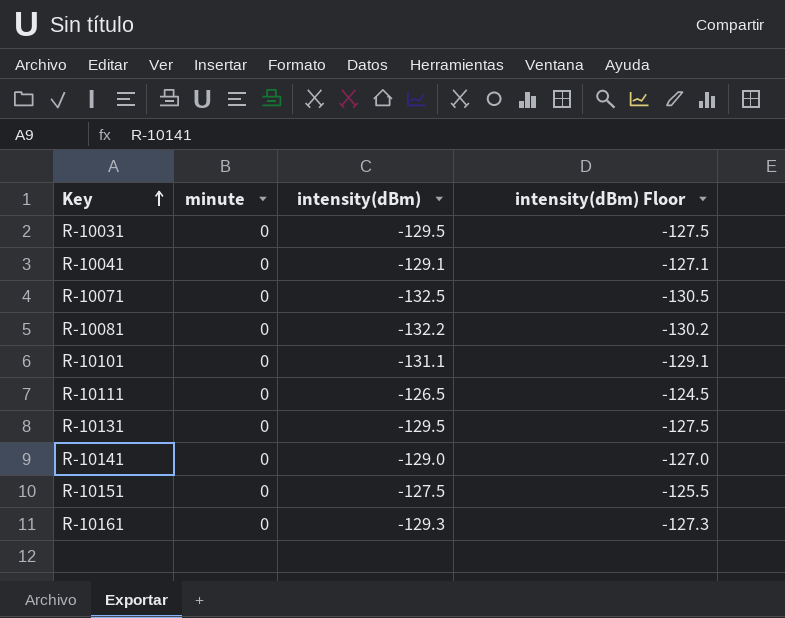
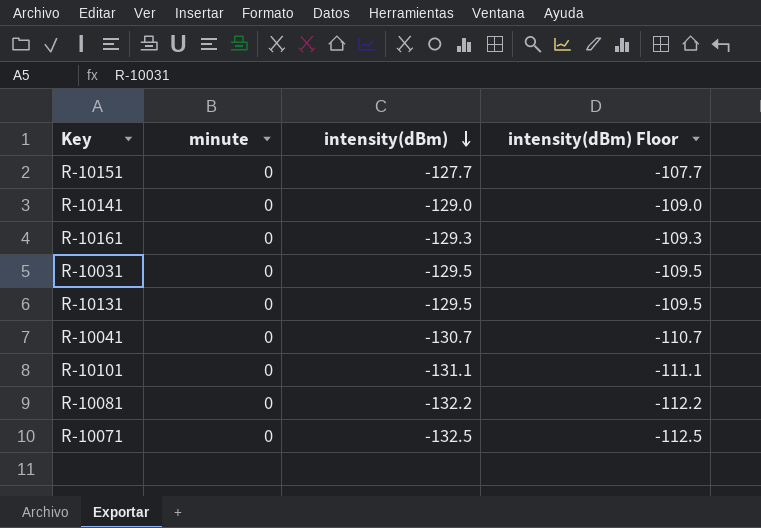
row order: Key ascending -> intensity(dBm) descending
column intensity(dBm) Floor | formula: [intensity(dBm)] + 2 -> [intensity(dBm)] + 20
row R-10111: 0 | -126.5 | -124.5 -> none
R-10151 | intensity(dBm): -127.5 -> -127.7
R-10041 | intensity(dBm): -129.1 -> -130.7

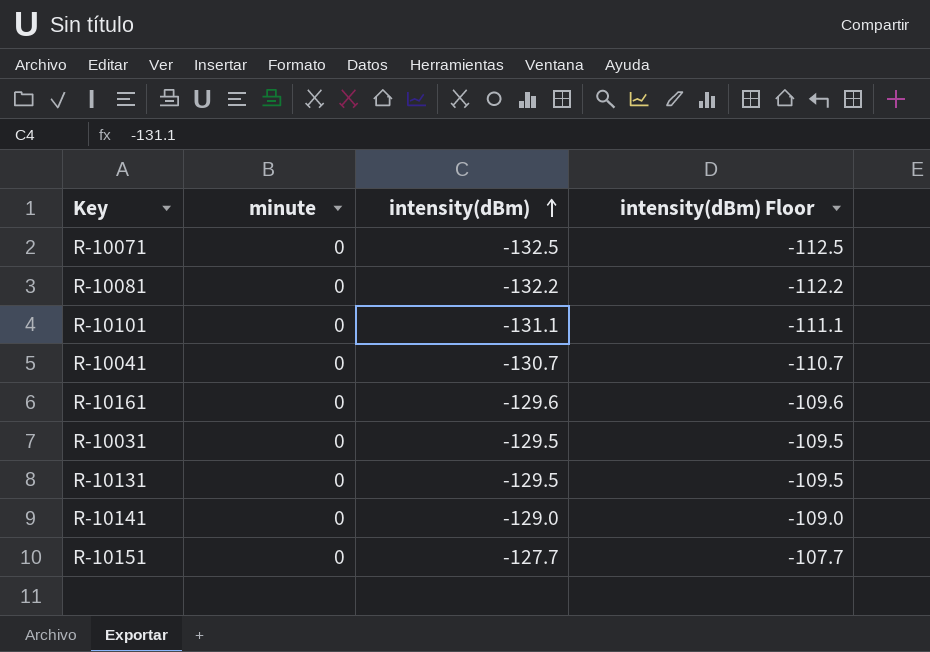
row order: intensity(dBm) descending -> intensity(dBm) ascending
R-10161 | intensity(dBm): -129.3 -> -129.6
R-10161 | intensity(dBm) Floor: -109.3 -> -109.6

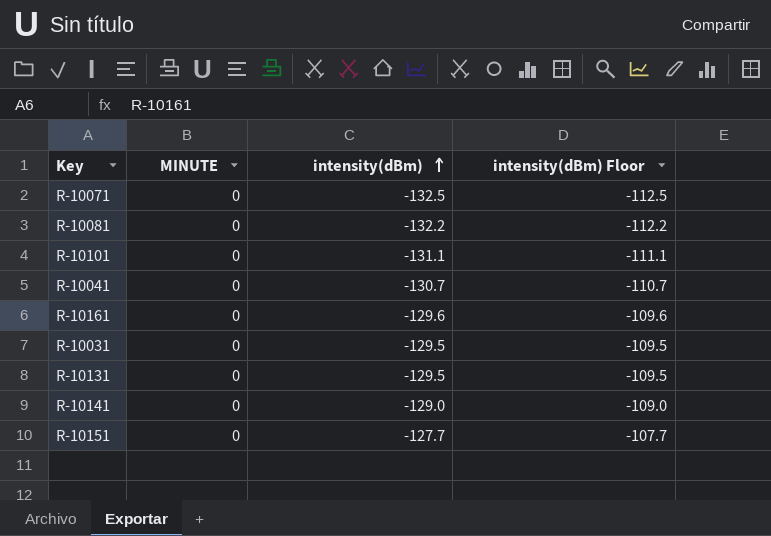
column name: minute -> MINUTE

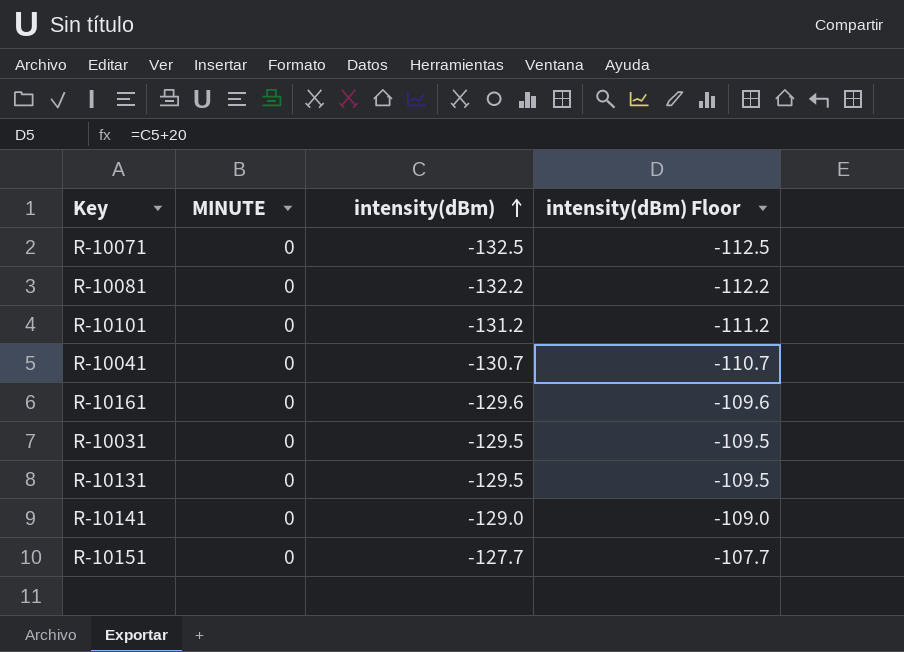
R-10101 | intensity(dBm): -131.1 -> -131.2
R-10101 | intensity(dBm) Floor: -111.1 -> -111.2

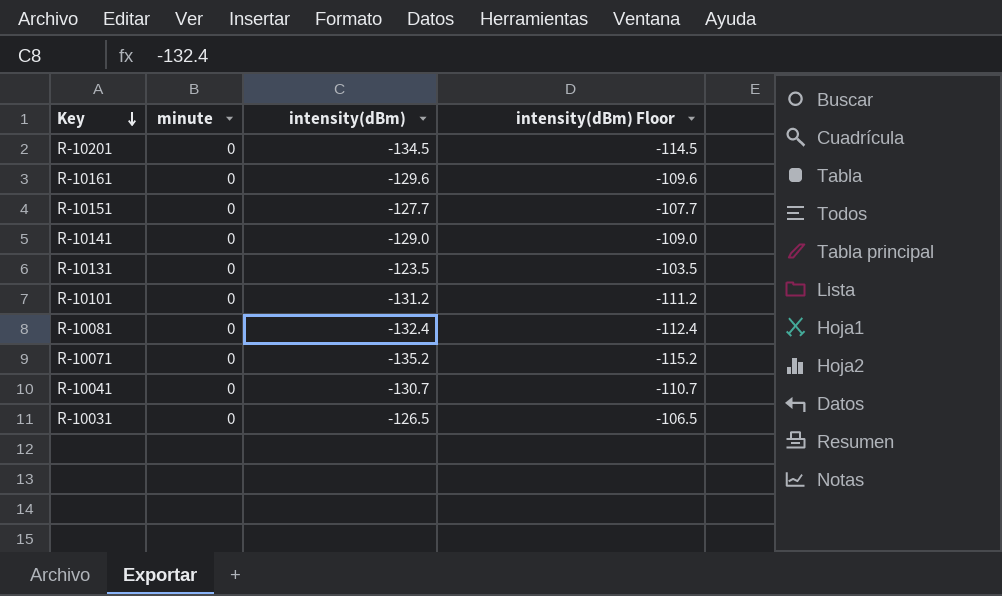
row order: intensity(dBm) ascending -> Key descending
column name: MINUTE -> minute
row R-10201: none -> 0 | -134.5 | -114.5
R-10131 | intensity(dBm): -129.5 -> -123.5
R-10131 | intensity(dBm) Floor: -109.5 -> -103.5
R-10081 | intensity(dBm): -132.2 -> -132.4
R-10081 | intensity(dBm) Floor: -112.2 -> -112.4
R-10071 | intensity(dBm): -132.5 -> -135.2
R-10071 | intensity(dBm) Floor: -112.5 -> -115.2
R-10031 | intensity(dBm): -129.5 -> -126.5
R-10031 | intensity(dBm) Floor: -109.5 -> -106.5

